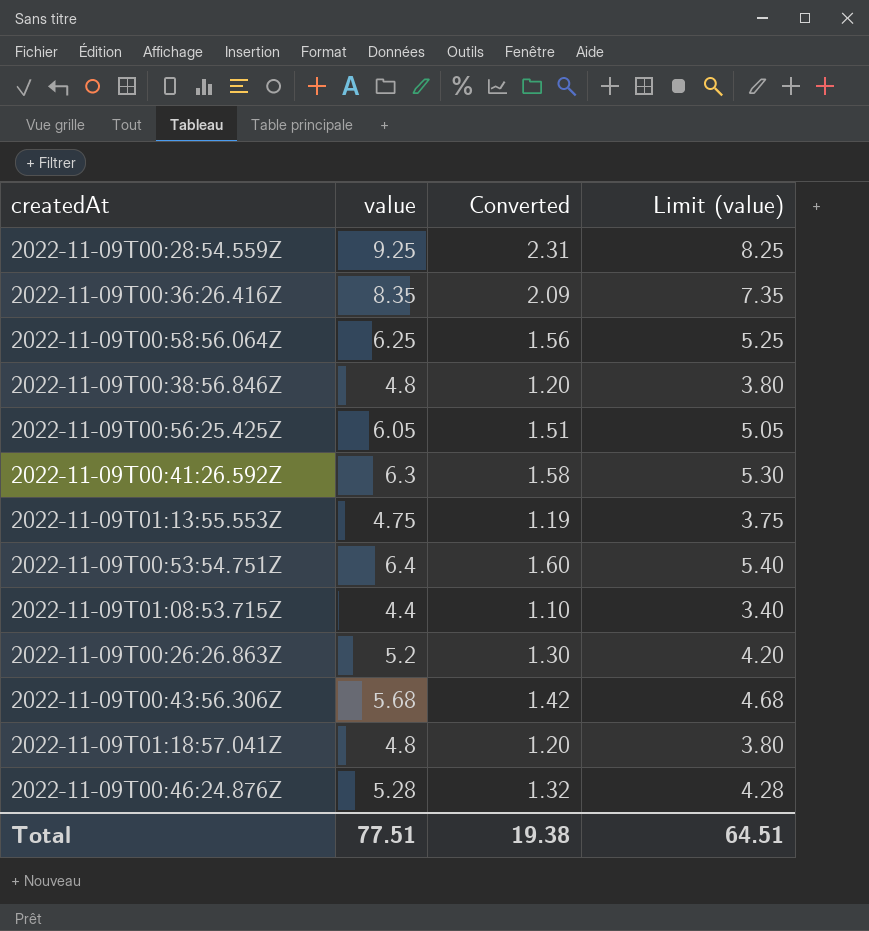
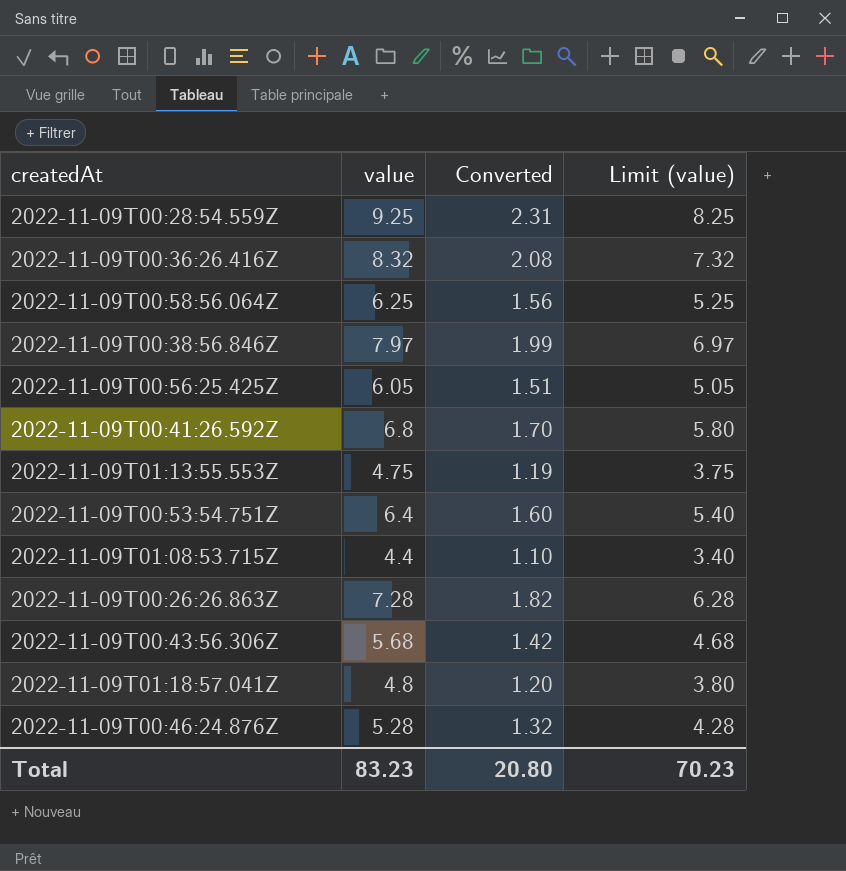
2022-11-09T00:36:26.416Z | value: 8.35 -> 8.32
2022-11-09T00:36:26.416Z | Converted: 2.09 -> 2.08
2022-11-09T00:36:26.416Z | Limit (value): 7.35 -> 7.32
2022-11-09T00:38:56.846Z | value: 4.8 -> 7.97
2022-11-09T00:38:56.846Z | Converted: 1.20 -> 1.99
2022-11-09T00:38:56.846Z | Limit (value): 3.80 -> 6.97
2022-11-09T00:41:26.592Z | value: 6.3 -> 6.8
2022-11-09T00:41:26.592Z | Converted: 1.58 -> 1.70
2022-11-09T00:41:26.592Z | Limit (value): 5.30 -> 5.80
2022-11-09T00:26:26.863Z | value: 5.2 -> 7.28
2022-11-09T00:26:26.863Z | Converted: 1.30 -> 1.82
2022-11-09T00:26:26.863Z | Limit (value): 4.20 -> 6.28
Total | value: 77.51 -> 83.23
Total | Converted: 19.38 -> 20.80
Total | Limit (value): 64.51 -> 70.23

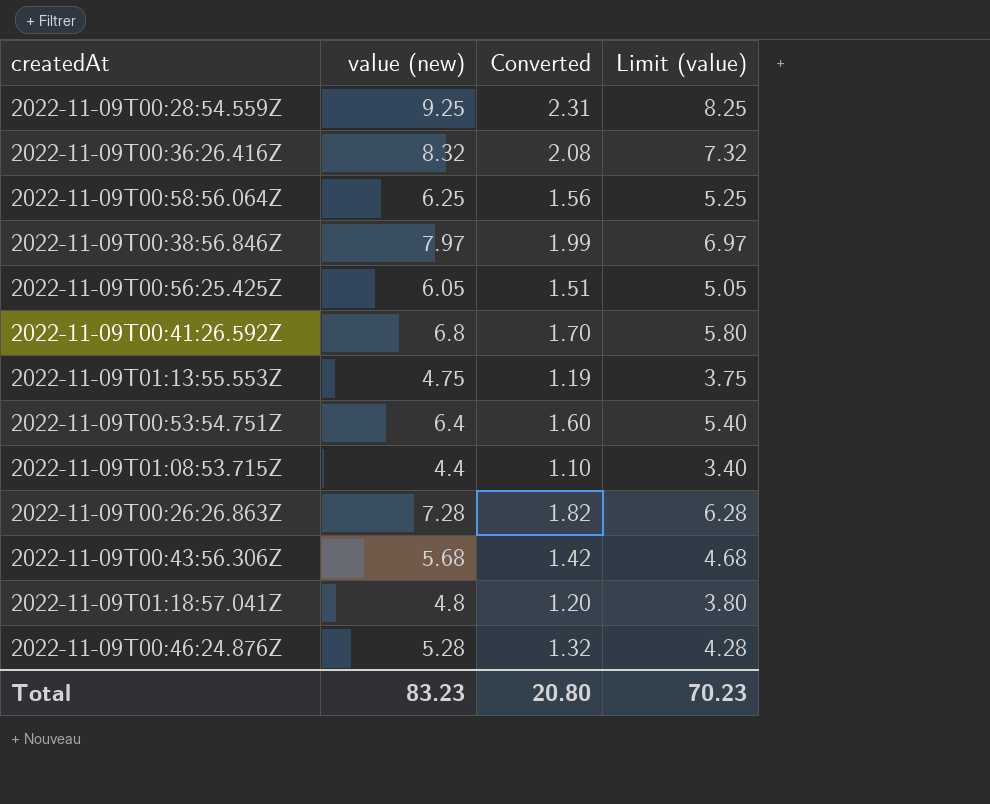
column name: value -> value (new)

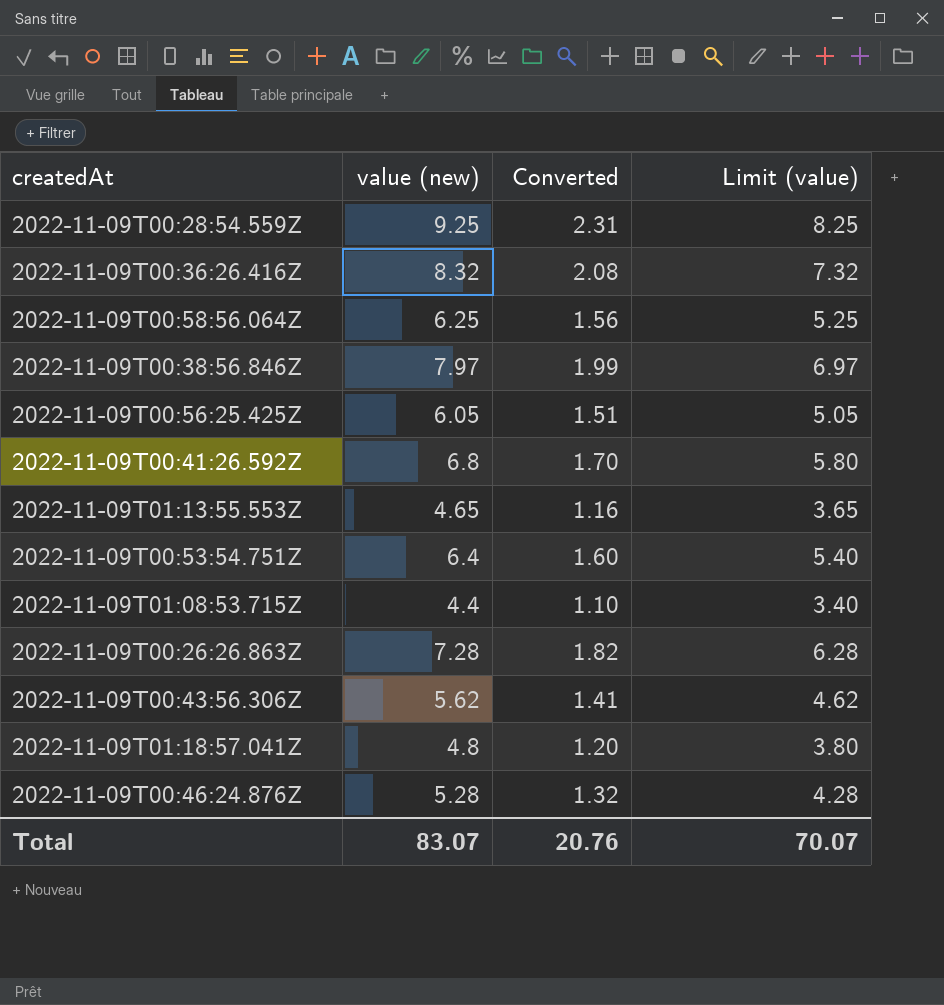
2022-11-09T01:13:55.553Z | value (new): 4.75 -> 4.65
2022-11-09T01:13:55.553Z | Converted: 1.19 -> 1.16
2022-11-09T01:13:55.553Z | Limit (value): 3.75 -> 3.65
2022-11-09T00:43:56.306Z | value (new): 5.68 -> 5.62
2022-11-09T00:43:56.306Z | Converted: 1.42 -> 1.41
2022-11-09T00:43:56.306Z | Limit (value): 4.68 -> 4.62
Total | value (new): 83.23 -> 83.07
Total | Converted: 20.80 -> 20.76
Total | Limit (value): 70.23 -> 70.07

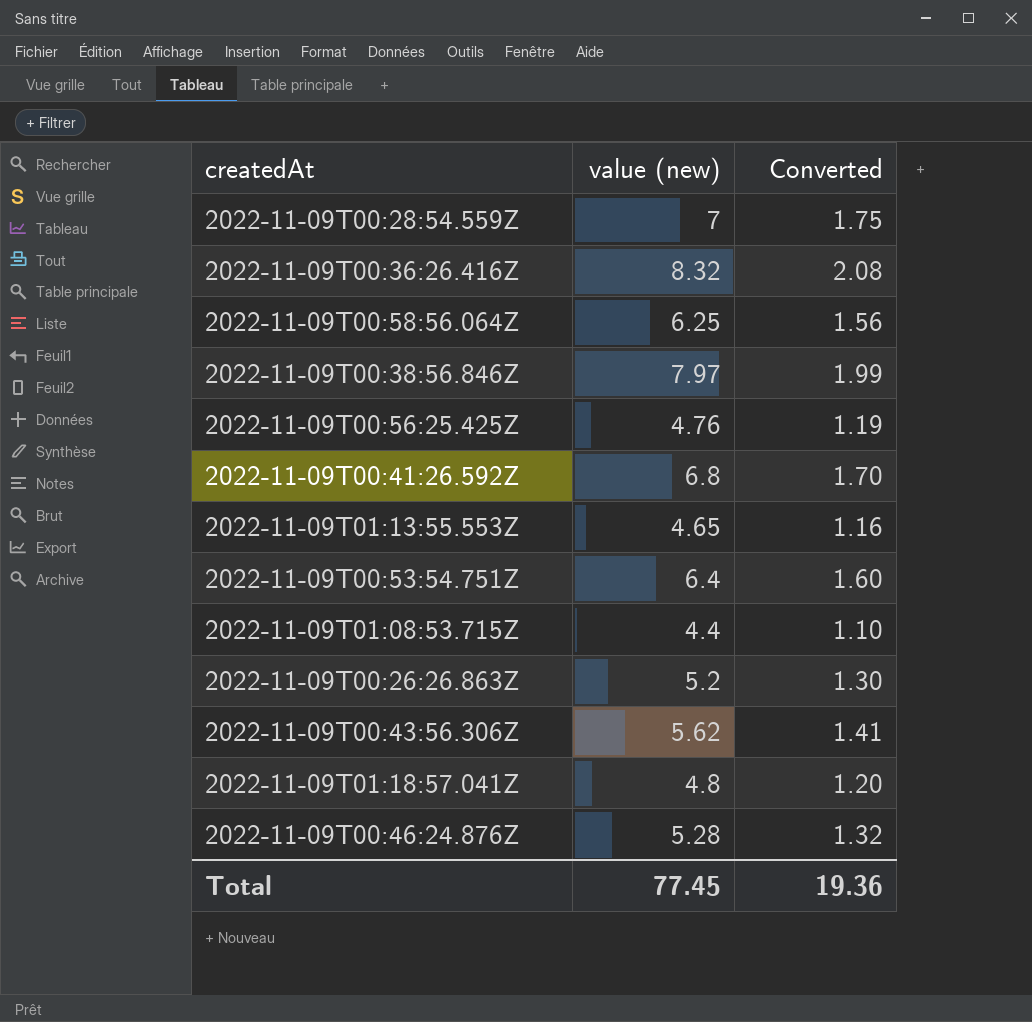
column Limit (value) | formula: [value (new)] - 1 -> none
2022-11-09T00:28:54.559Z | value (new): 9.25 -> 7
2022-11-09T00:28:54.559Z | Converted: 2.31 -> 1.75
2022-11-09T00:56:25.425Z | value (new): 6.05 -> 4.76
2022-11-09T00:56:25.425Z | Converted: 1.51 -> 1.19
2022-11-09T00:26:26.863Z | value (new): 7.28 -> 5.2
2022-11-09T00:26:26.863Z | Converted: 1.82 -> 1.30
Total | value (new): 83.07 -> 77.45
Total | Converted: 20.76 -> 19.36

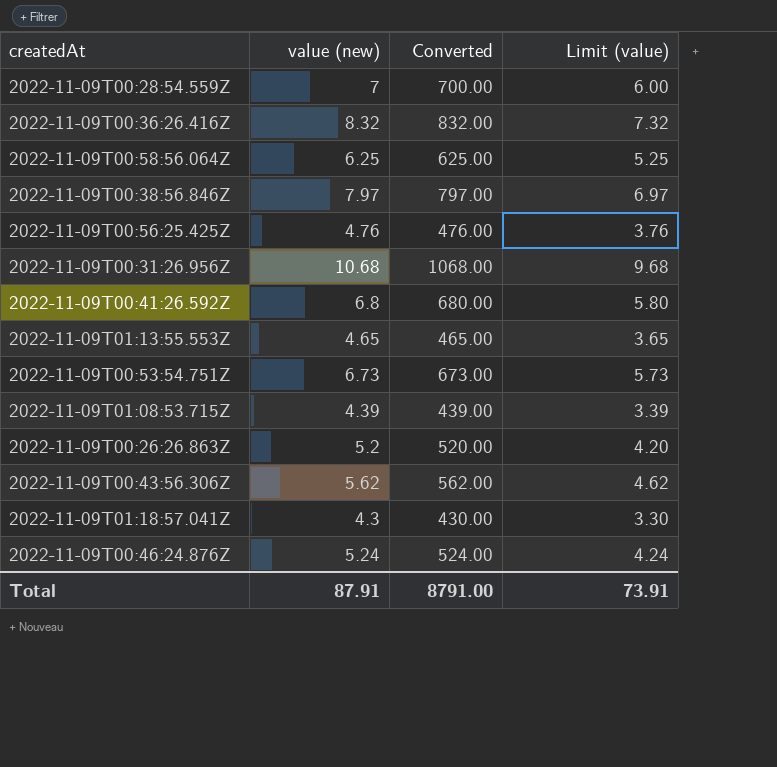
column Converted | formula: [value (new)] * 0.25 -> [value (new)] * 100
column Limit (value) | formula: none -> [value (new)] - 1
row 2022-11-09T00:31:26.956Z: none -> 10.68 | 1068.00 | 9.68
2022-11-09T00:53:54.751Z | value (new): 6.4 -> 6.73
2022-11-09T01:08:53.715Z | value (new): 4.4 -> 4.39
2022-11-09T01:18:57.041Z | value (new): 4.8 -> 4.3
2022-11-09T00:46:24.876Z | value (new): 5.28 -> 5.24
Total | value (new): 77.45 -> 87.91
Total | Converted: 19.36 -> 8791.00

